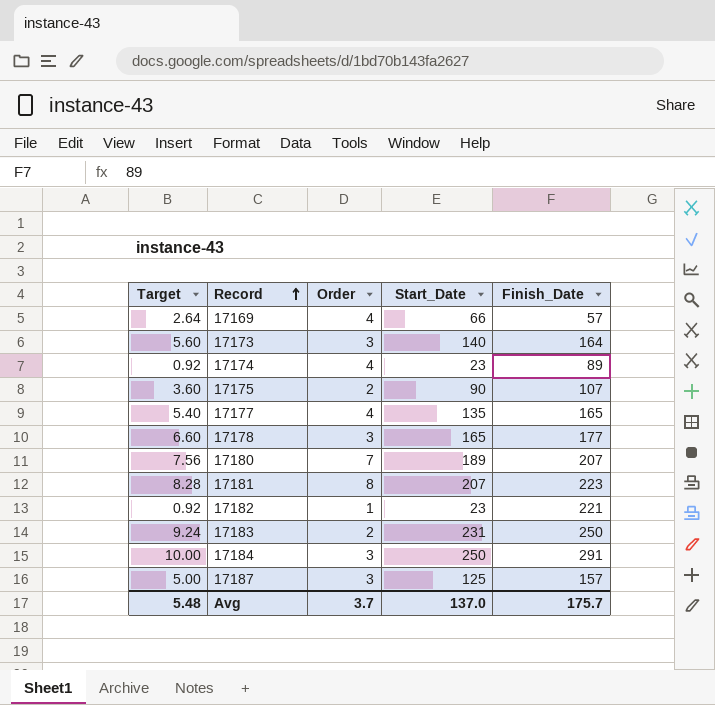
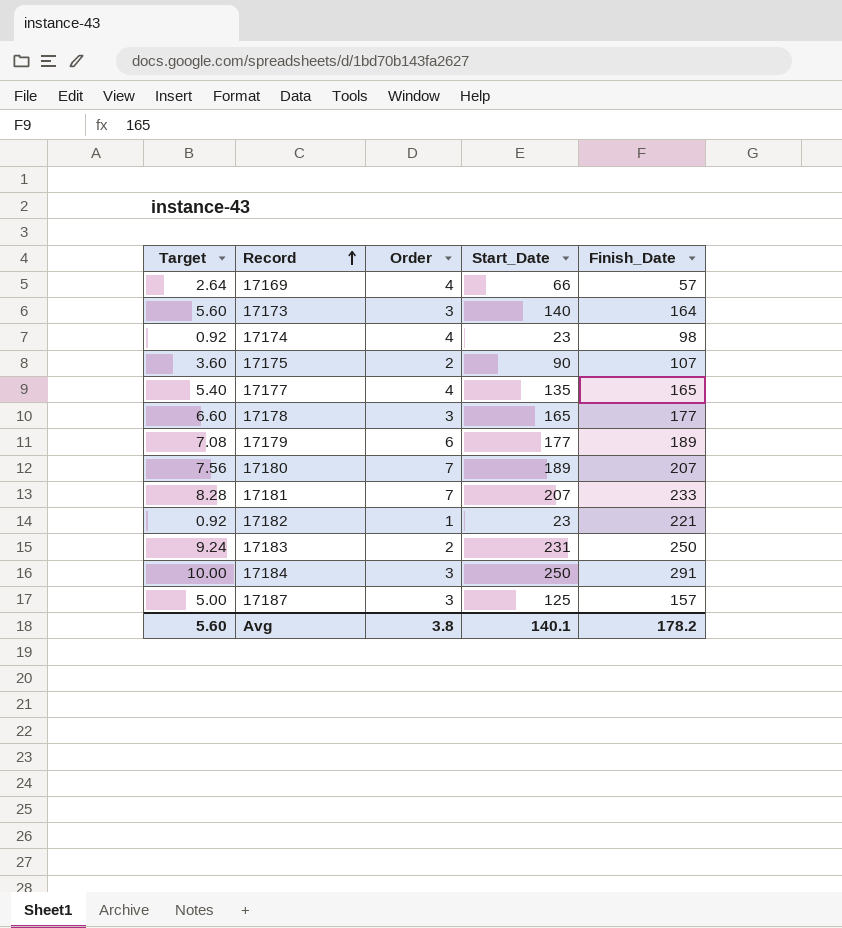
17174 | Finish_Date: 89 -> 98
row 17179: none -> 7.08 | 6 | 177 | 189
17181 | Order: 8 -> 7
17181 | Finish_Date: 223 -> 233
Avg | Target: 5.48 -> 5.60
Avg | Order: 3.7 -> 3.8
Avg | Start_Date: 137.0 -> 140.1
Avg | Finish_Date: 175.7 -> 178.2

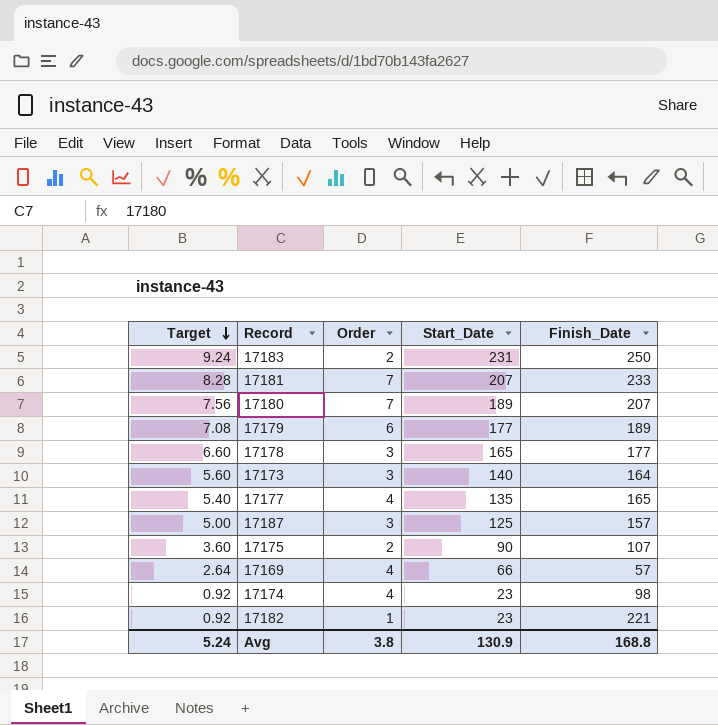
row order: Record ascending -> Target descending
row 17184: 10.00 | 3 | 250 | 291 -> none
Avg | Target: 5.60 -> 5.24
Avg | Start_Date: 140.1 -> 130.9
Avg | Finish_Date: 178.2 -> 168.8

